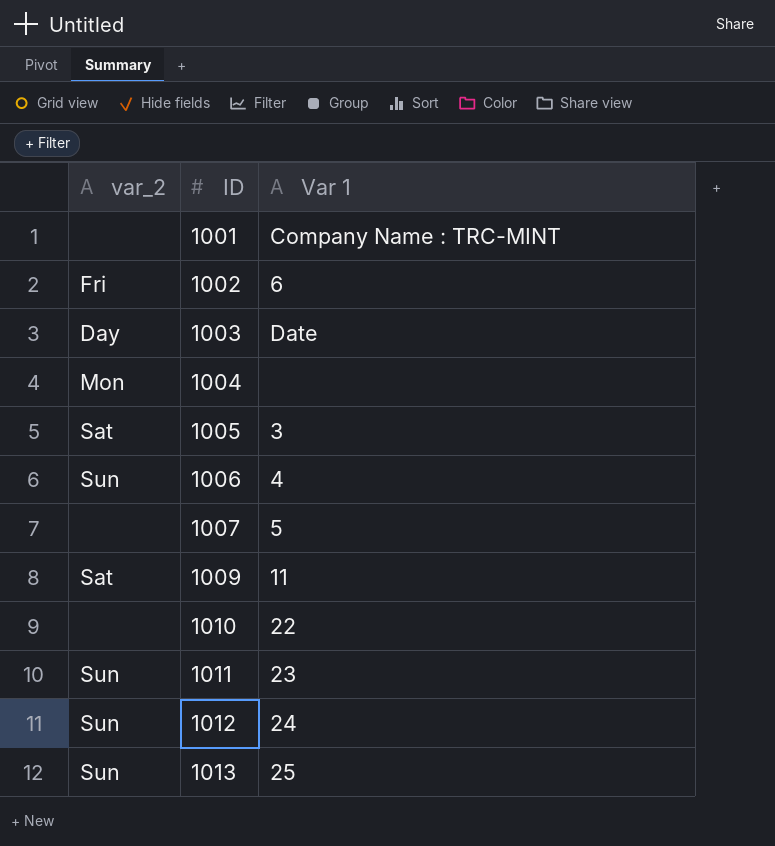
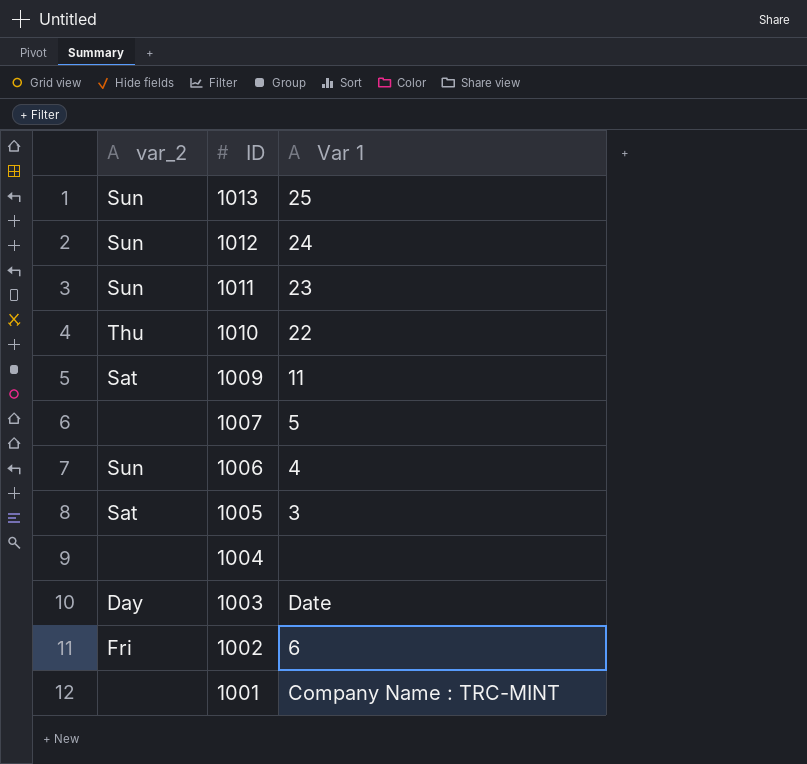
row order: ID ascending -> ID descending
1010 | var_2: none -> Thu
1004 | var_2: Mon -> none

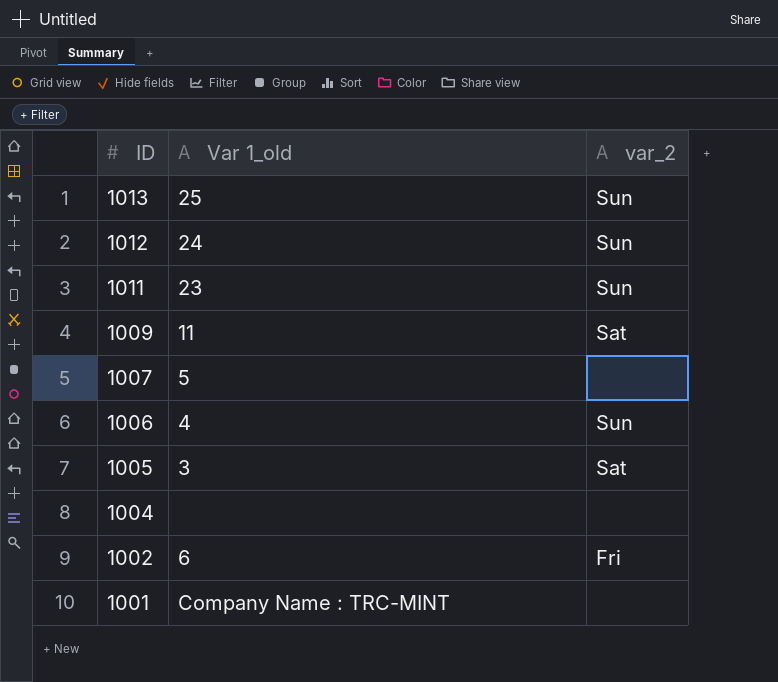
column name: Var 1 -> Var 1_old
column var_2 | position: 1 -> 3
row 1010: Thu | 22 -> none
row 1003: Day | Date -> none

